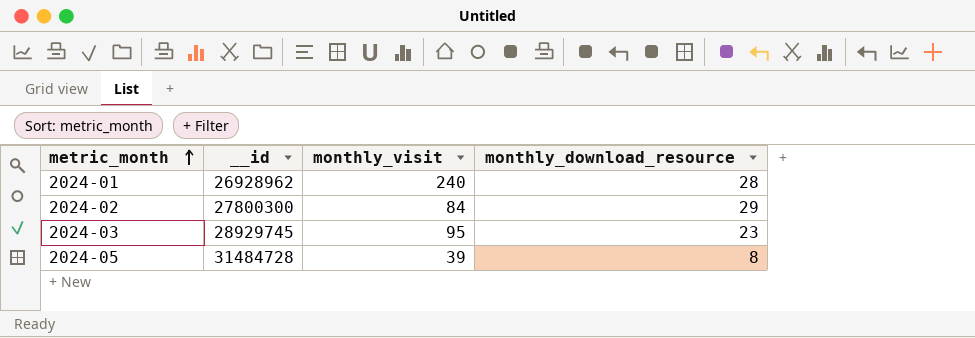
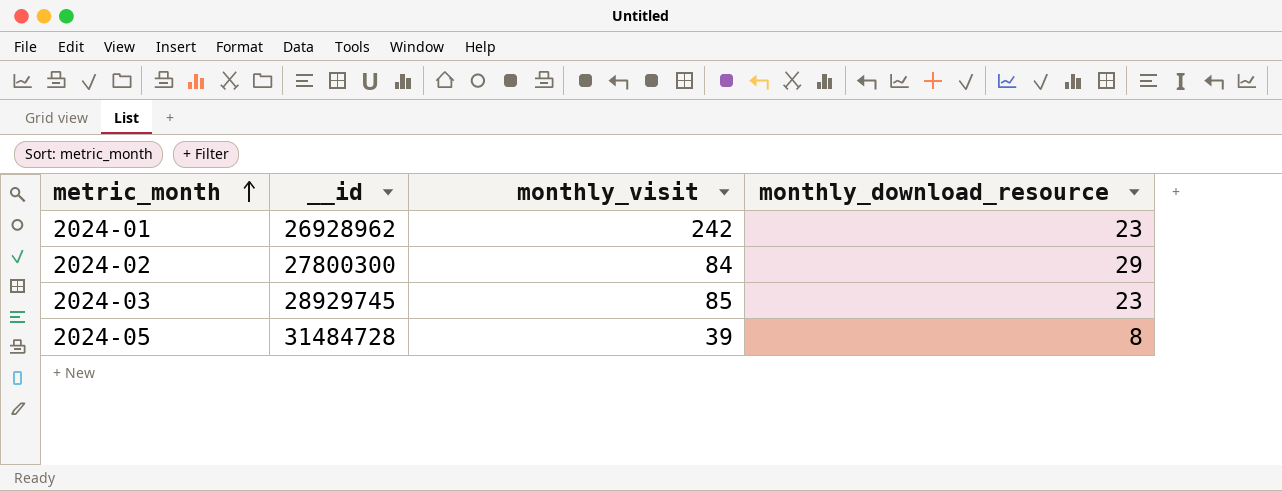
2024-01 | monthly_visit: 240 -> 242
2024-01 | monthly_download_resource: 28 -> 23
2024-03 | monthly_visit: 95 -> 85

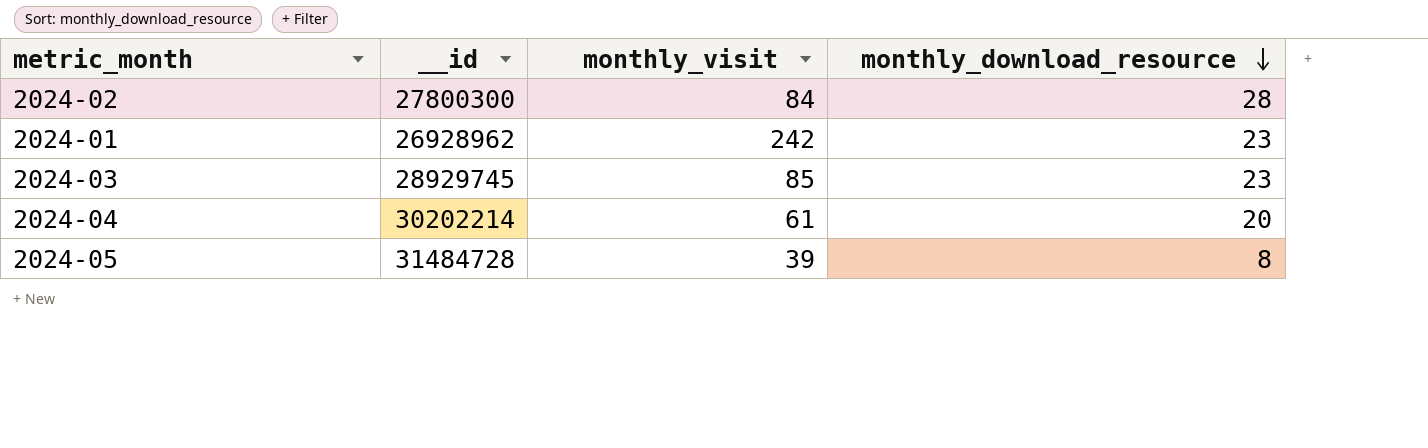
row order: metric_month ascending -> monthly_download_resource descending
2024-02 | monthly_download_resource: 29 -> 28
row 2024-04: none -> 30202214 | 61 | 20

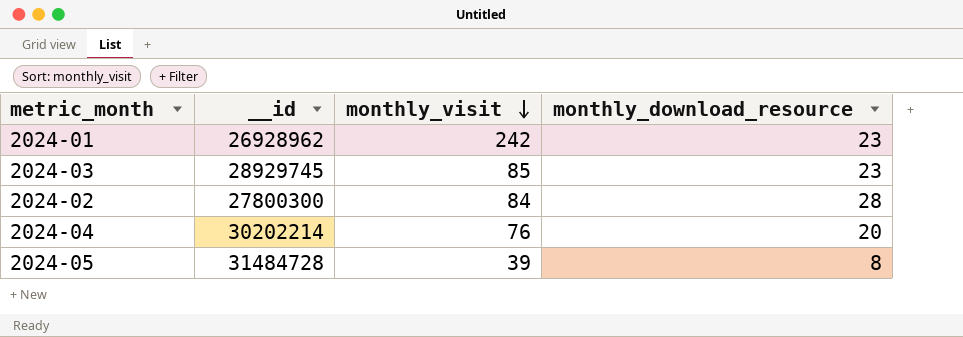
row order: monthly_download_resource descending -> monthly_visit descending
2024-04 | monthly_visit: 61 -> 76

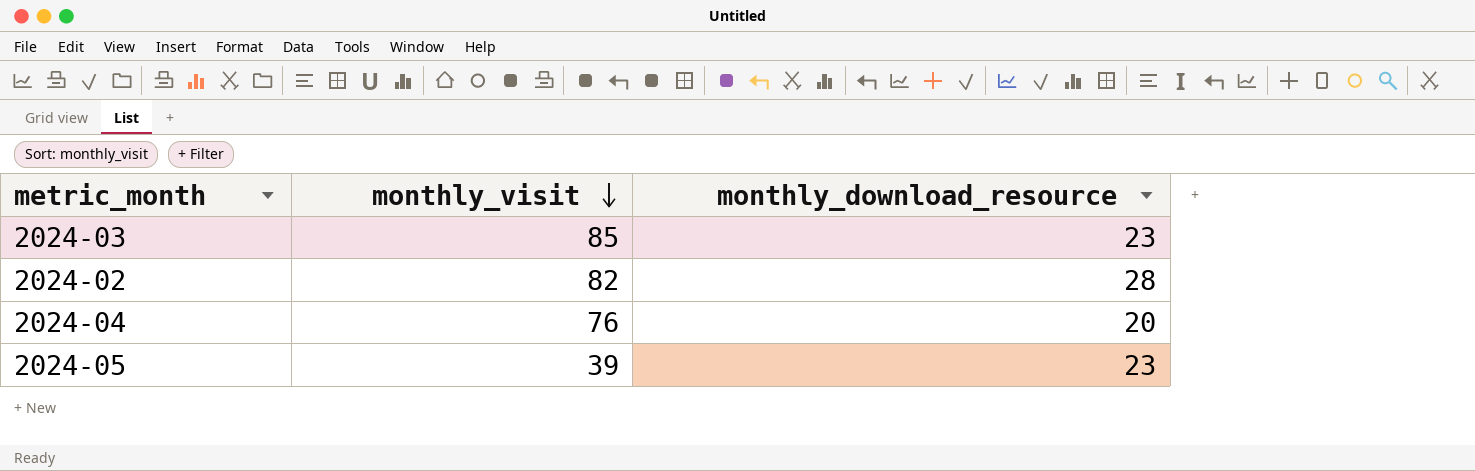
column __id | position: 2 -> none
row 2024-01: 26928962 | 242 | 23 -> none
2024-02 | monthly_visit: 84 -> 82
2024-05 | monthly_download_resource: 8 -> 23

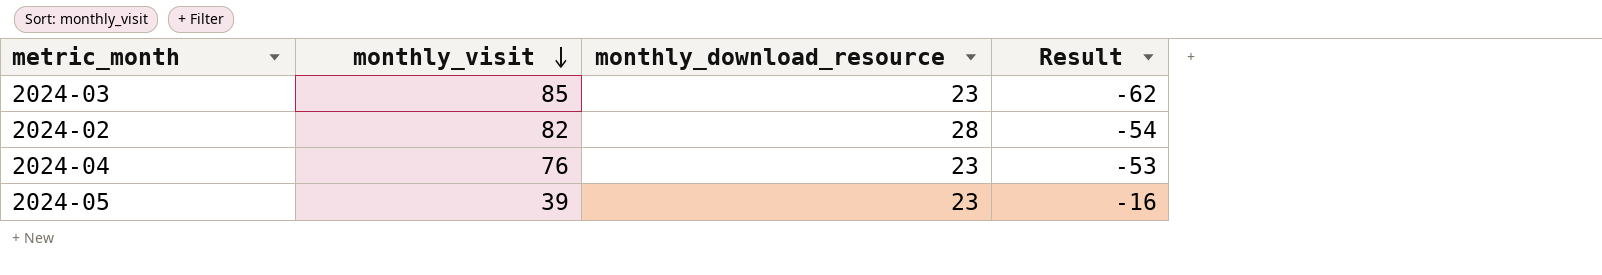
column Result | formula: none -> [monthly_download_resource] - [monthly_visit]
2024-04 | monthly_download_resource: 20 -> 23

